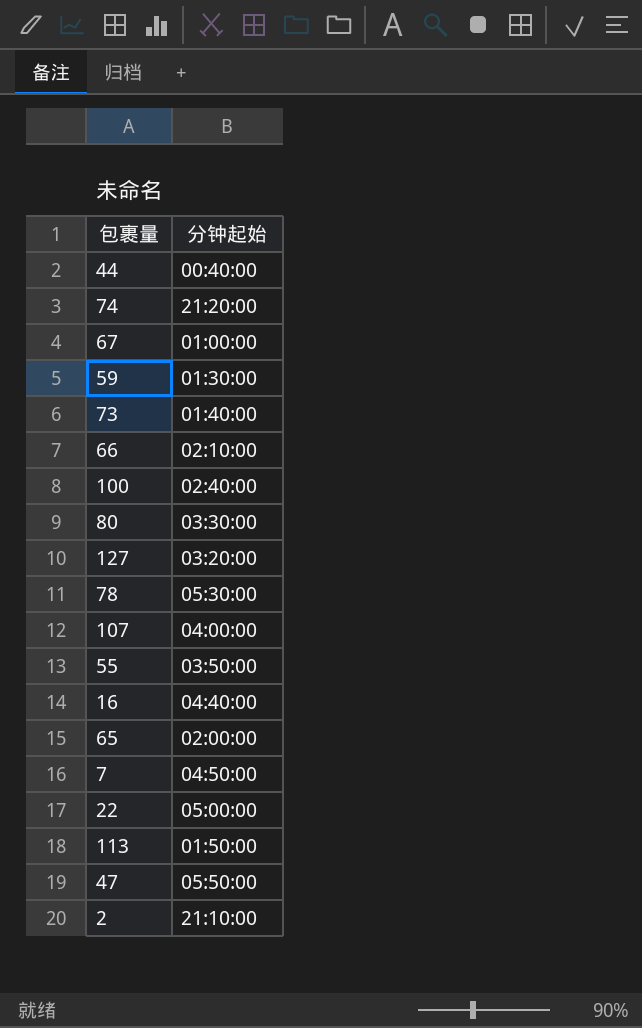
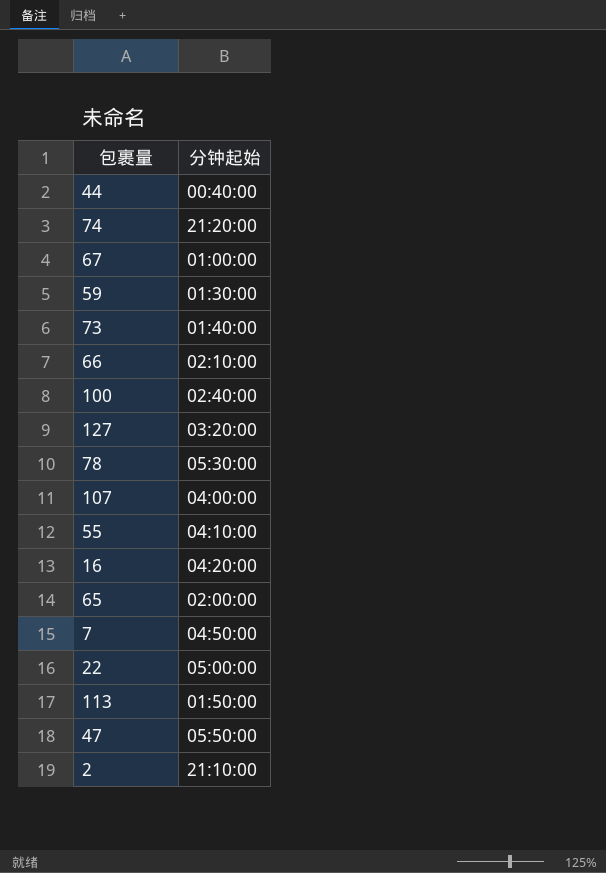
row 80: 03:30:00 -> none
55 | 分钟起始: 03:50:00 -> 04:10:00
16 | 分钟起始: 04:40:00 -> 04:20:00

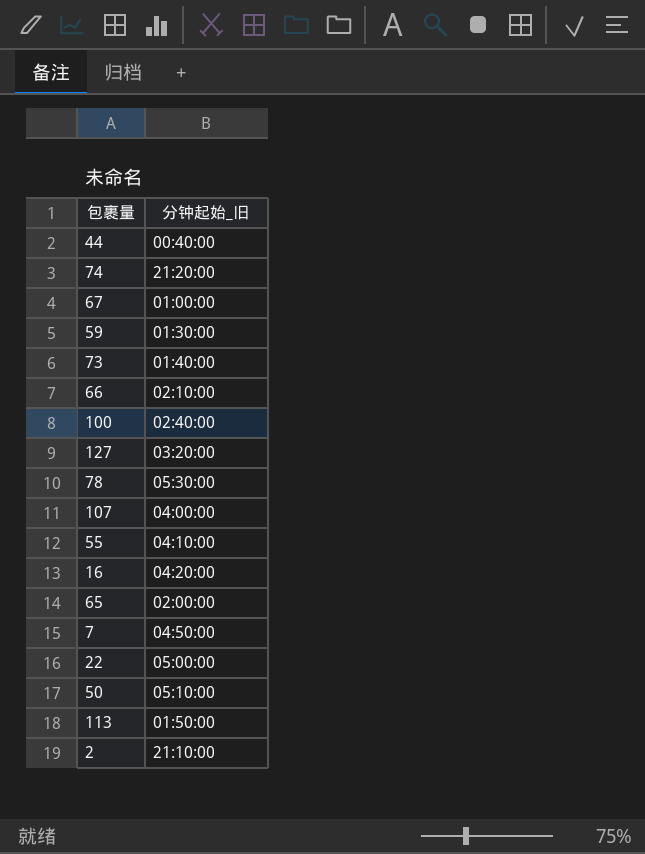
column name: 分钟起始 -> 分钟起始_旧
row 47: 05:50:00 -> none
row 50: none -> 05:10:00

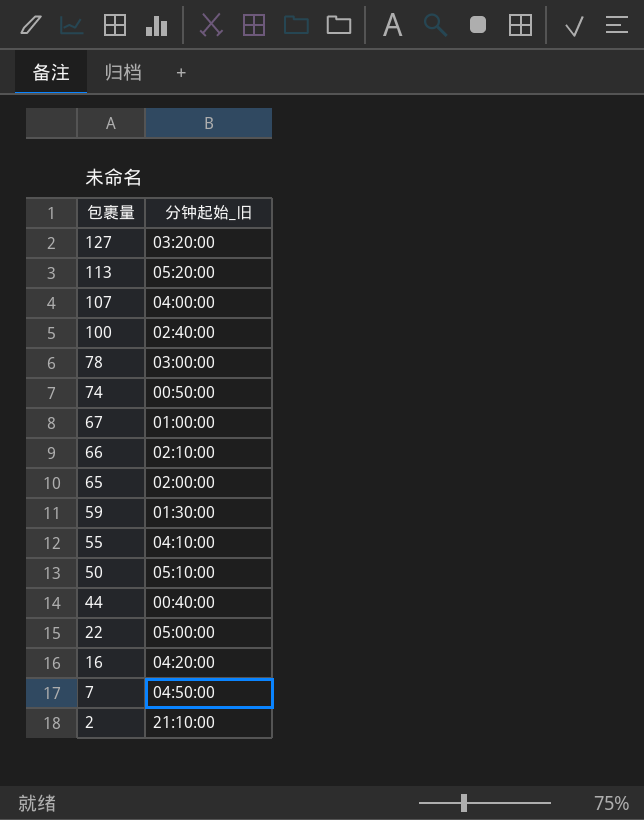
row order: none -> 包裹量 descending
row 73: 01:40:00 -> none
113 | 分钟起始_旧: 01:50:00 -> 05:20:00
78 | 分钟起始_旧: 05:30:00 -> 03:00:00
74 | 分钟起始_旧: 21:20:00 -> 00:50:00

